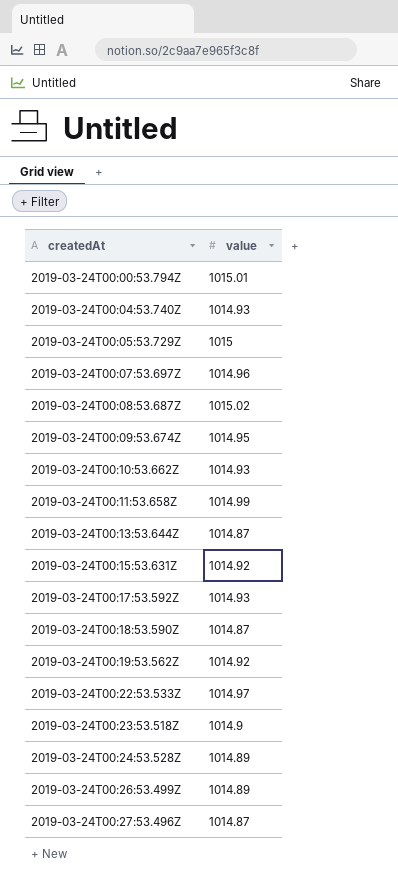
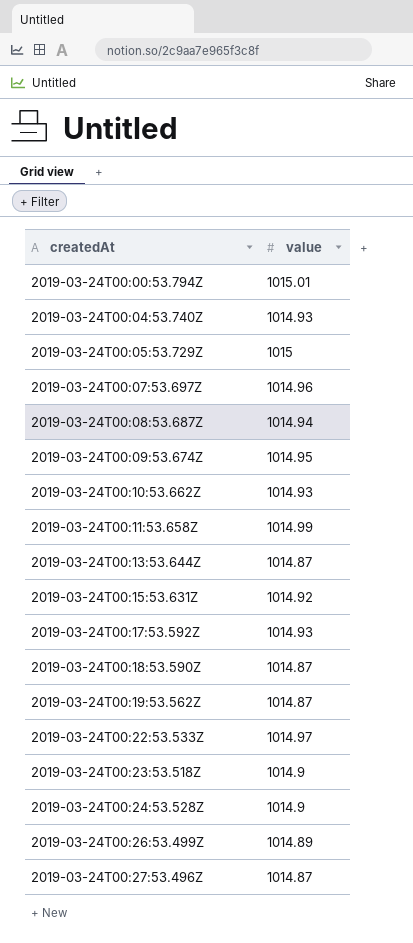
2019-03-24T00:08:53.687Z | value: 1015.02 -> 1014.94
2019-03-24T00:19:53.562Z | value: 1014.92 -> 1014.87
2019-03-24T00:24:53.528Z | value: 1014.89 -> 1014.9

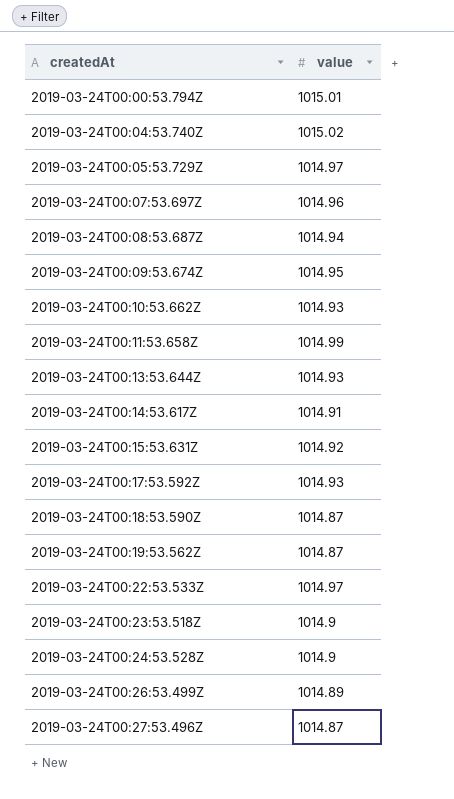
2019-03-24T00:04:53.740Z | value: 1014.93 -> 1015.02
2019-03-24T00:05:53.729Z | value: 1015 -> 1014.97
2019-03-24T00:13:53.644Z | value: 1014.87 -> 1014.93
row 2019-03-24T00:14:53.617Z: none -> 1014.91

